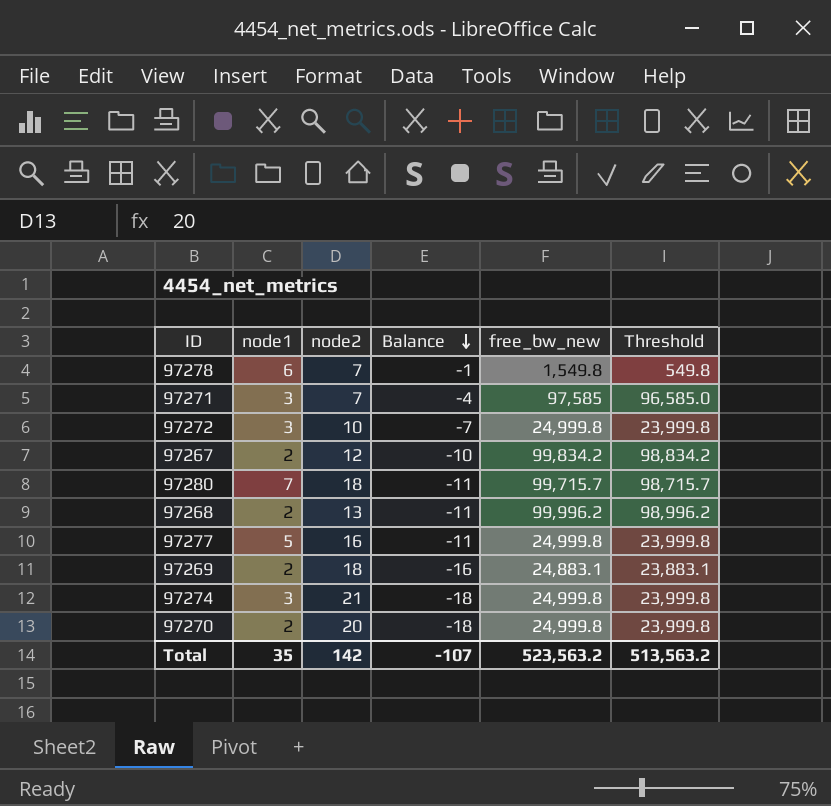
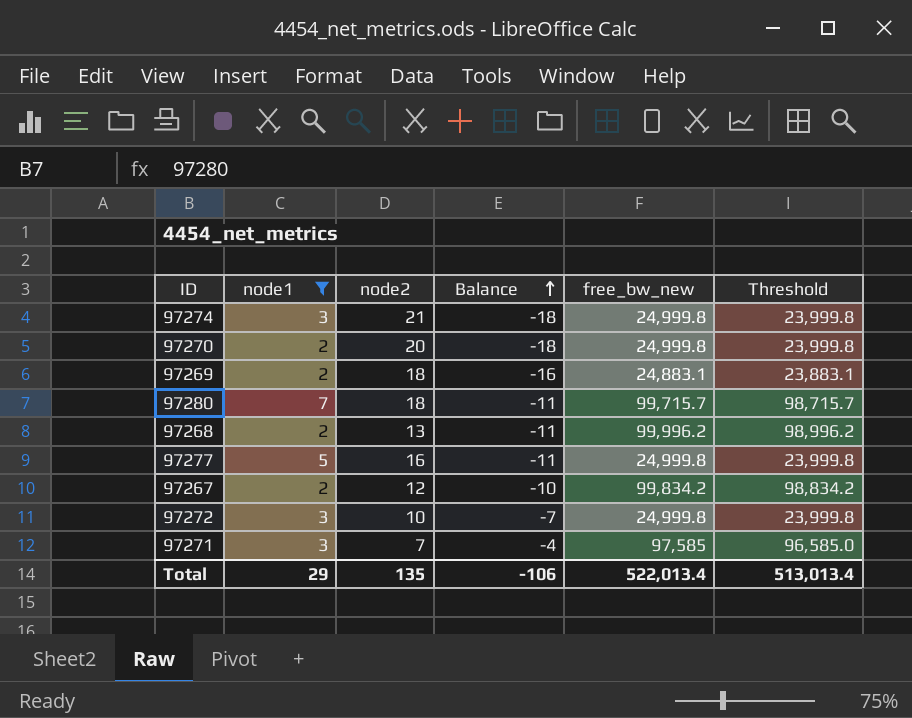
filter: none -> node1 != 6
row order: Balance descending -> Balance ascending
Total | node1: 35 -> 29
Total | node2: 142 -> 135
Total | Balance: -107 -> -106
Total | free_bw_new: 523,563.2 -> 522,013.4
Total | Threshold: 513,563.2 -> 513,013.4

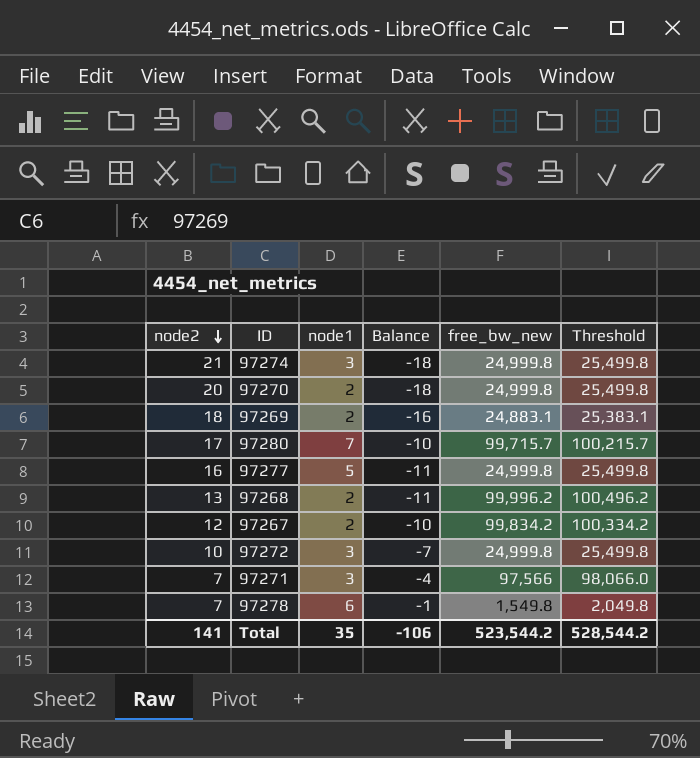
filter: node1 != 6 -> none
row order: Balance ascending -> node2 descending
column node2 | position: 3 -> 1
column Threshold | formula: [free_bw_new] - 1000 -> [free_bw_new] + 500
97280 | node2: 18 -> 17
97280 | Balance: -11 -> -10
97271 | free_bw_new: 97,585 -> 97,566
Total | node2: 135 -> 141
Total | node1: 29 -> 35
Total | free_bw_new: 522,013.4 -> 523,544.2
Total | Threshold: 513,013.4 -> 528,544.2

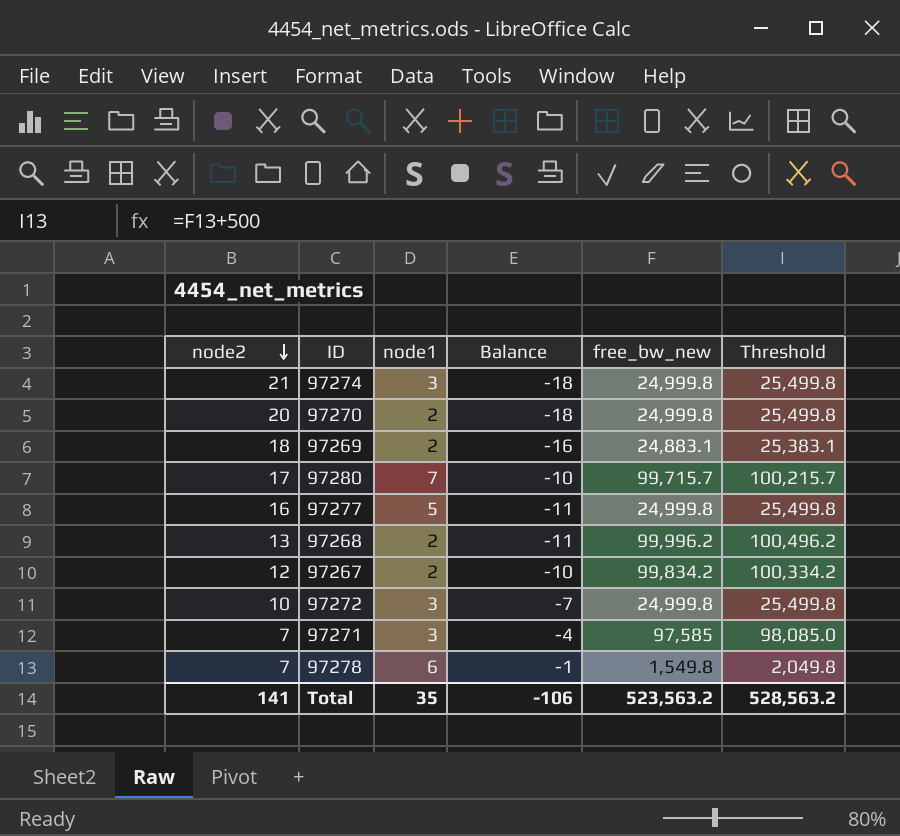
97271 | free_bw_new: 97,566 -> 97,585
97271 | Threshold: 98,066.0 -> 98,085.0
Total | free_bw_new: 523,544.2 -> 523,563.2
Total | Threshold: 528,544.2 -> 528,563.2

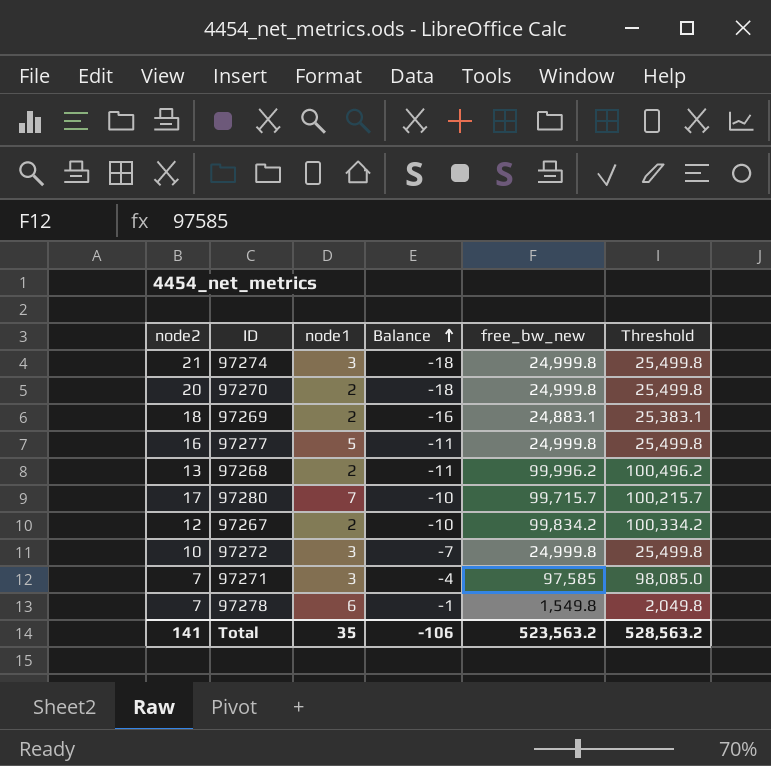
row order: node2 descending -> Balance ascending

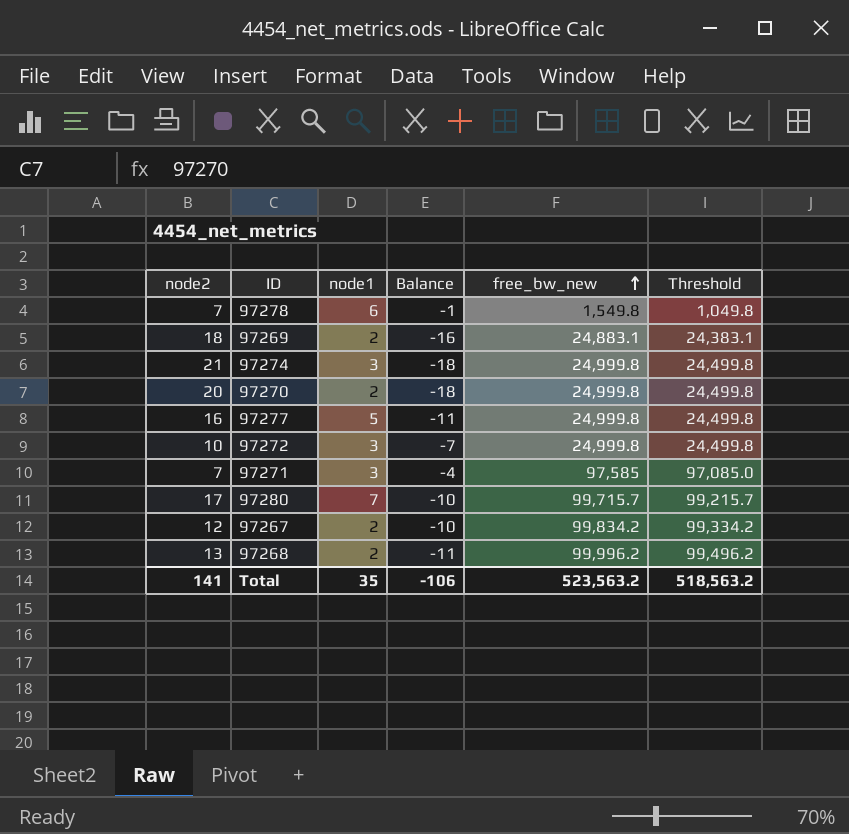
row order: Balance ascending -> free_bw_new ascending
column Threshold | formula: [free_bw_new] + 500 -> [free_bw_new] - 500
Total | Threshold: 528,563.2 -> 518,563.2

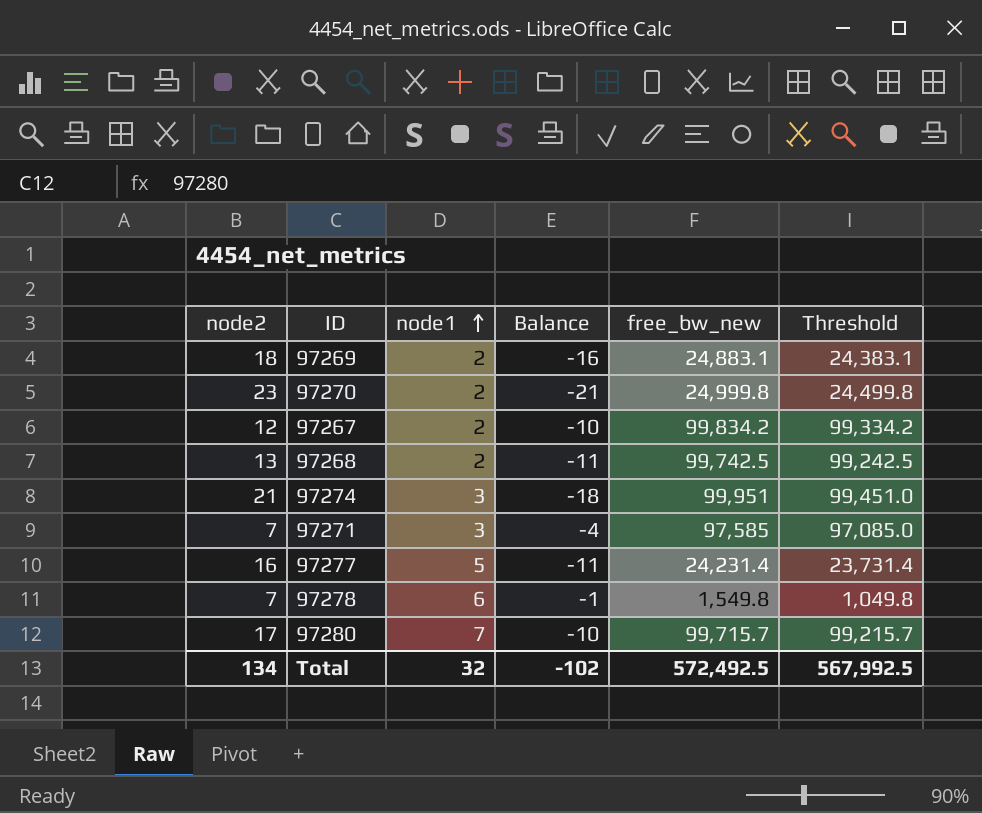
row order: free_bw_new ascending -> node1 ascending
row 97272: 10 | 3 | -7 | 24,999.8 | 24,499.8 -> none
97270 | node2: 20 -> 23
97270 | Balance: -18 -> -21
97268 | free_bw_new: 99,996.2 -> 99,742.5
97268 | Threshold: 99,496.2 -> 99,242.5
97274 | free_bw_new: 24,999.8 -> 99,951
97274 | Threshold: 24,499.8 -> 99,451.0
97277 | free_bw_new: 24,999.8 -> 24,231.4
97277 | Threshold: 24,499.8 -> 23,731.4
Total | node2: 141 -> 134
Total | node1: 35 -> 32
Total | Balance: -106 -> -102
Total | free_bw_new: 523,563.2 -> 572,492.5
Total | Threshold: 518,563.2 -> 567,992.5

